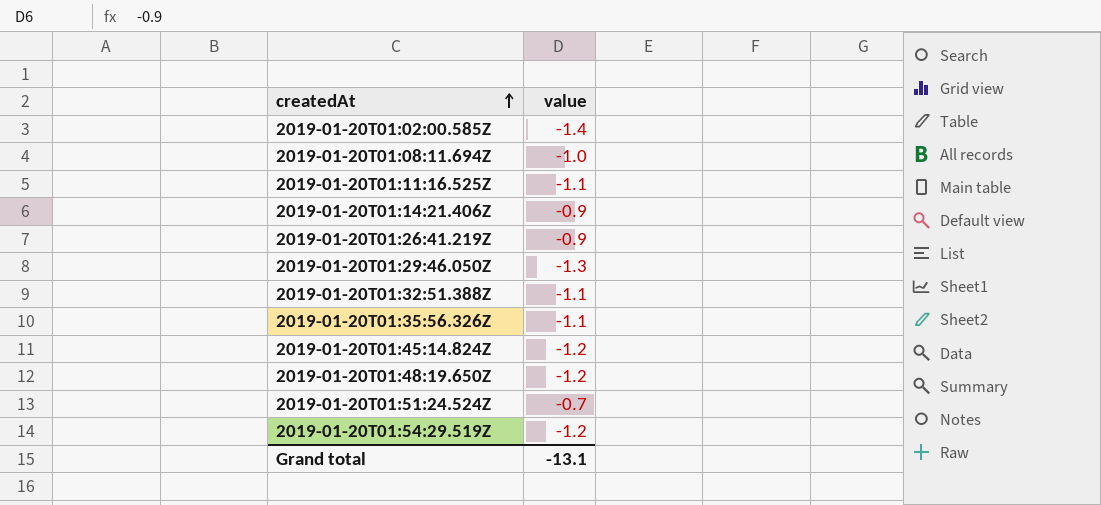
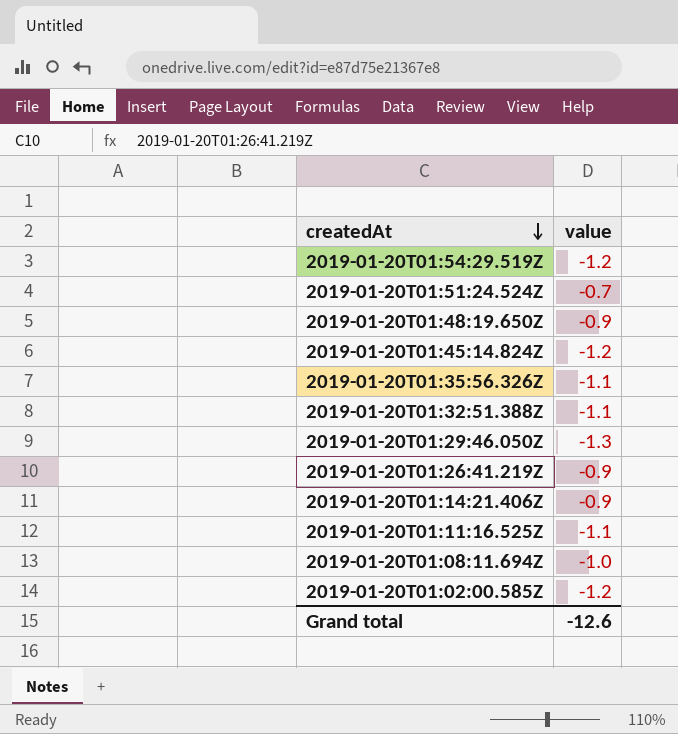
row order: createdAt ascending -> createdAt descending
2019-01-20T01:48:19.650Z | value: -1.2 -> -0.9
2019-01-20T01:02:00.585Z | value: -1.4 -> -1.2
Grand total | value: -13.1 -> -12.6

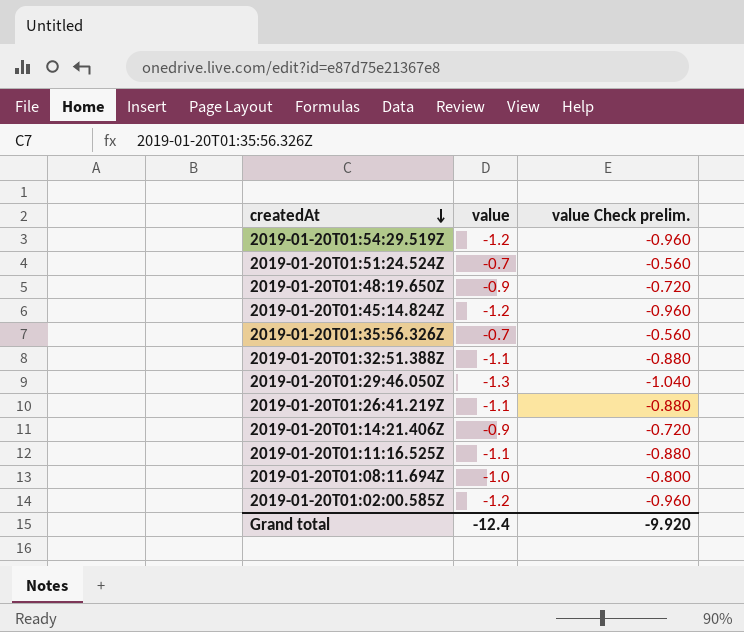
column value Check prelim. | formula: none -> [value] * 0.8
2019-01-20T01:35:56.326Z | value: -1.1 -> -0.7
2019-01-20T01:26:41.219Z | value: -0.9 -> -1.1
Grand total | value: -12.6 -> -12.4

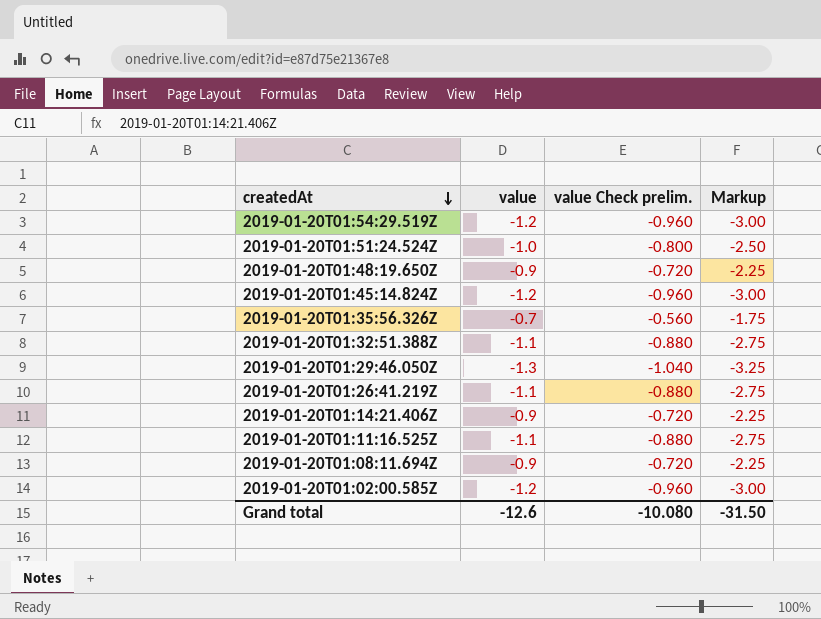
column Markup | formula: none -> [value] * 2.5
2019-01-20T01:51:24.524Z | value: -0.7 -> -1.0
2019-01-20T01:51:24.524Z | value Check prelim.: -0.560 -> -0.800
2019-01-20T01:08:11.694Z | value: -1.0 -> -0.9
2019-01-20T01:08:11.694Z | value Check prelim.: -0.800 -> -0.720
Grand total | value: -12.4 -> -12.6
Grand total | value Check prelim.: -9.920 -> -10.080

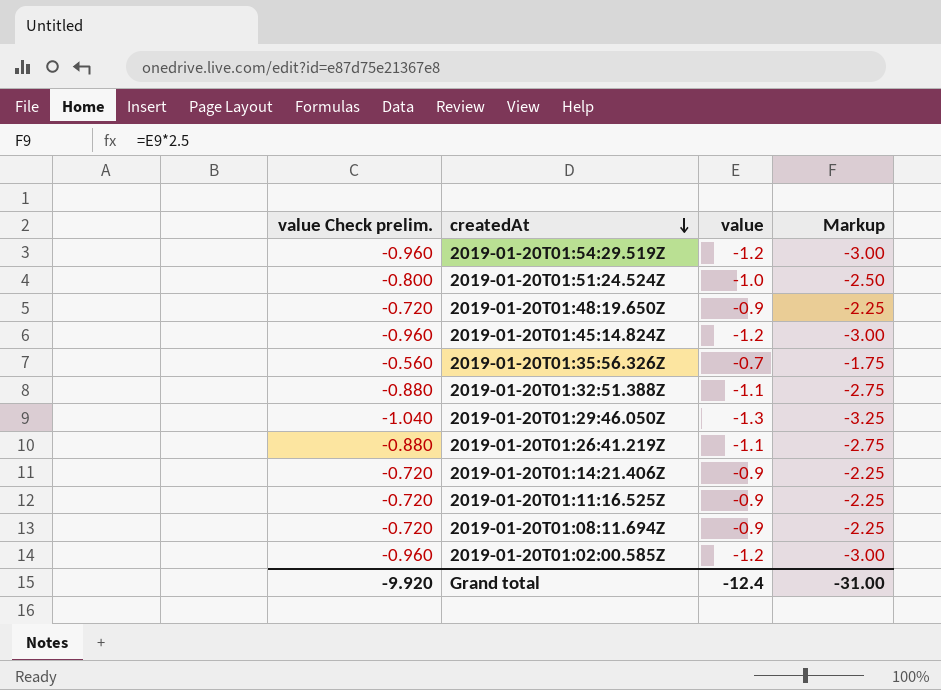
column value Check prelim. | position: 3 -> 1
2019-01-20T01:11:16.525Z | value Check prelim.: -0.880 -> -0.720
2019-01-20T01:11:16.525Z | value: -1.1 -> -0.9
2019-01-20T01:11:16.525Z | Markup: -2.75 -> -2.25
Grand total | value Check prelim.: -10.080 -> -9.920
Grand total | value: -12.6 -> -12.4
Grand total | Markup: -31.50 -> -31.00

